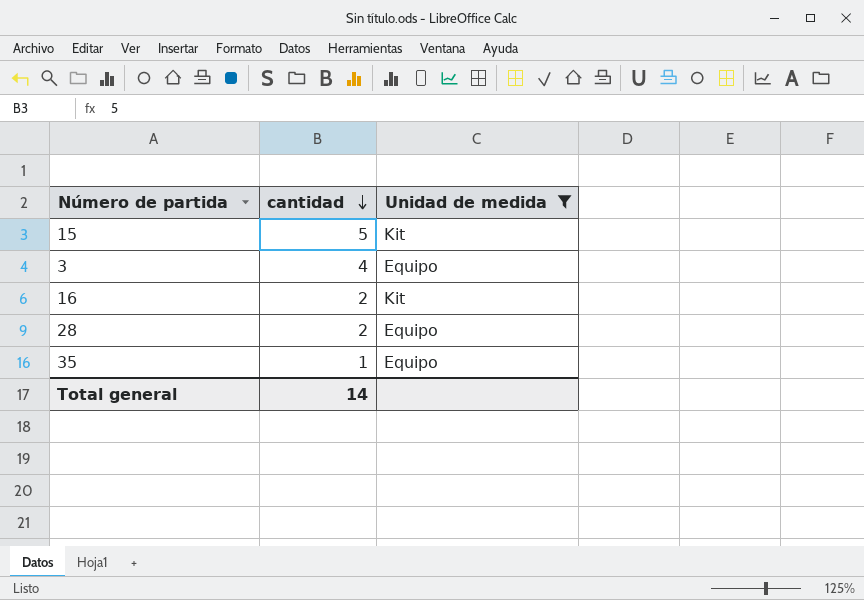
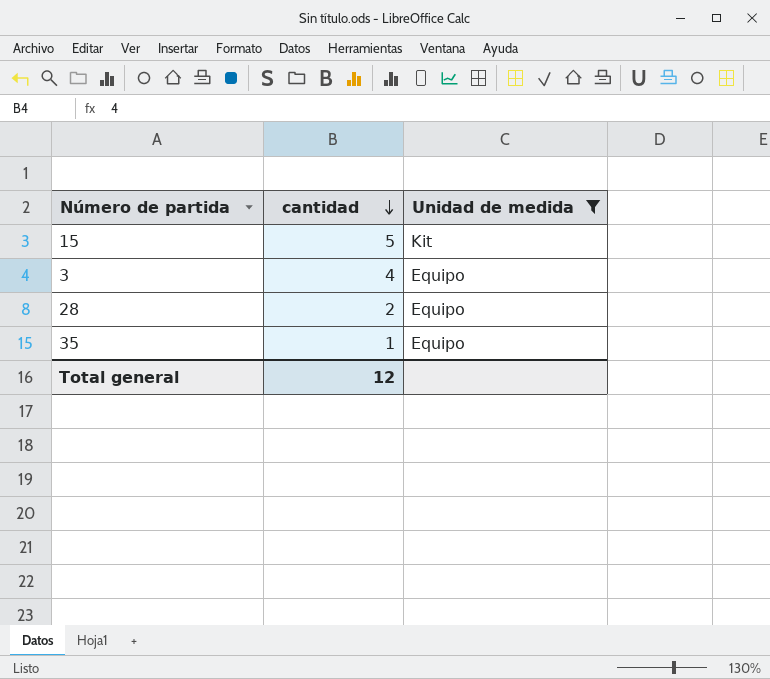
row 16: 2 | Kit -> none
Total general | cantidad: 14 -> 12

